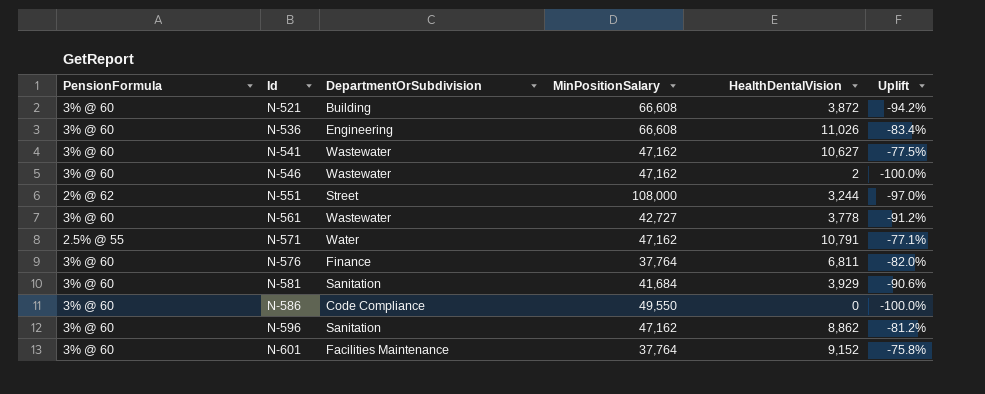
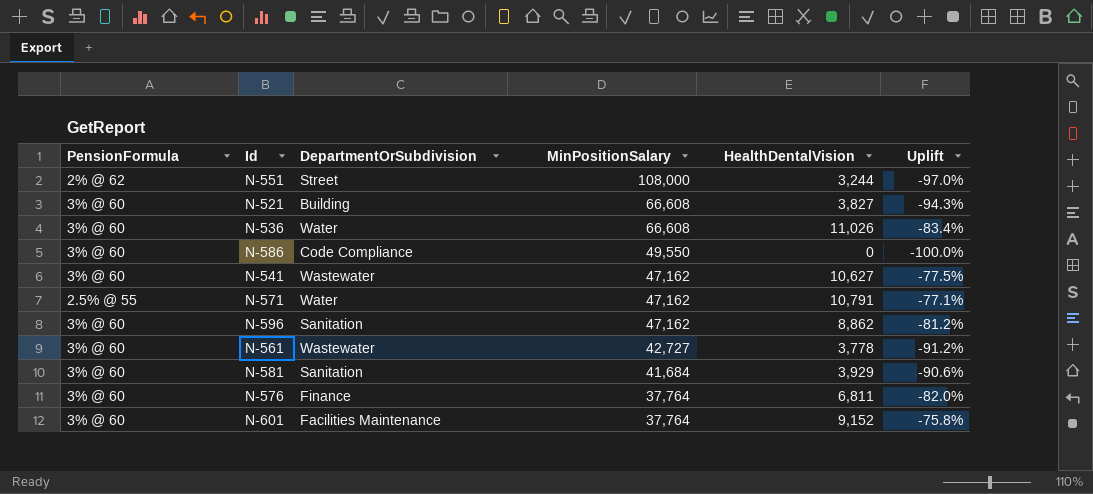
row order: Id ascending -> MinPositionSalary descending
row N-546: 3% @ 60 | Wastewater | 47,162 | 2 | -100.0% -> none
N-521 | HealthDentalVision: 3,872 -> 3,827
N-521 | Uplift: -94.2% -> -94.3%
N-536 | DepartmentOrSubdivision: Engineering -> Water

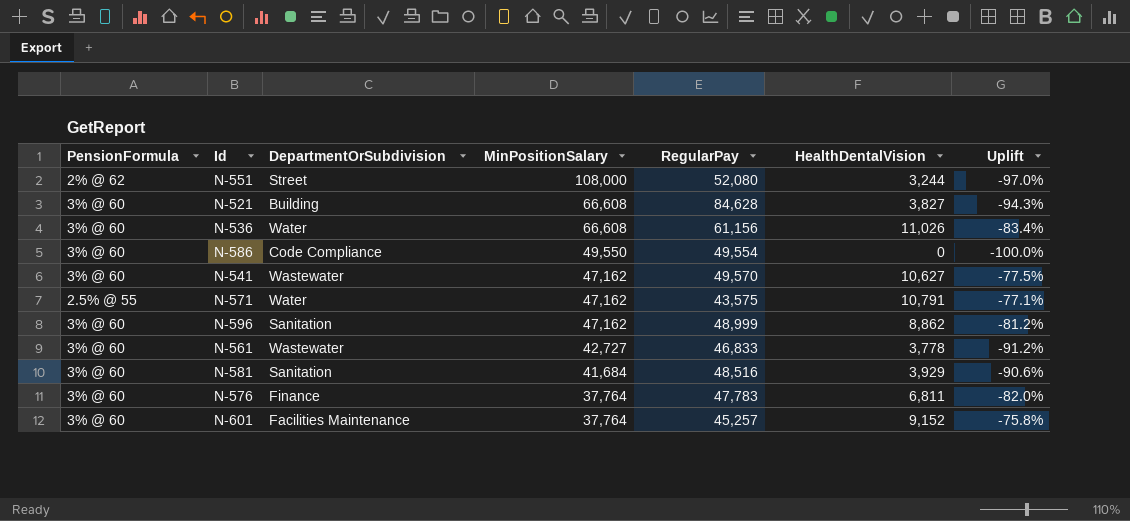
column RegularPay | position: none -> 5

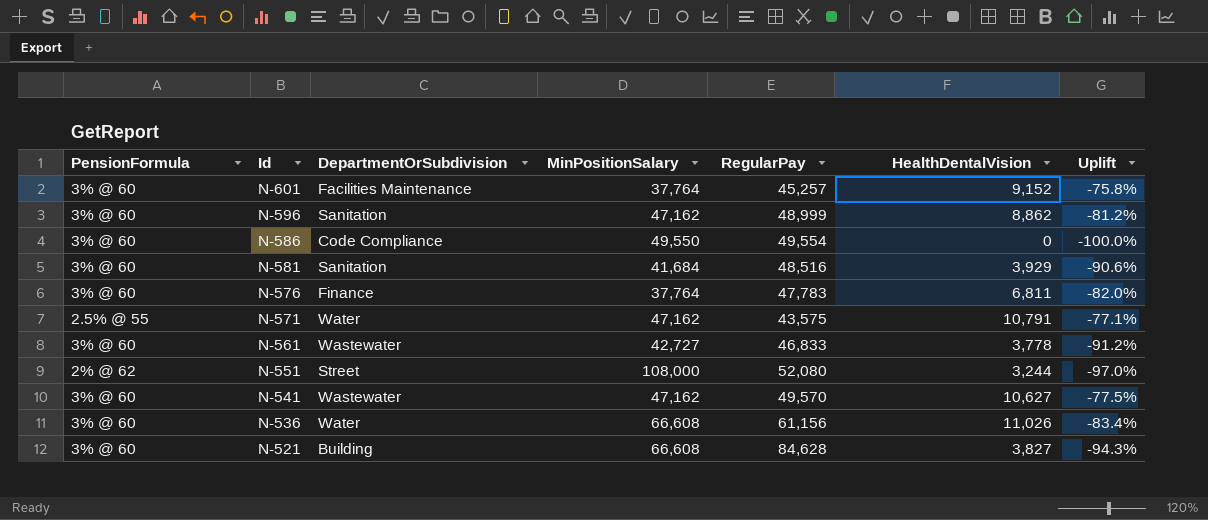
row order: MinPositionSalary descending -> Id descending

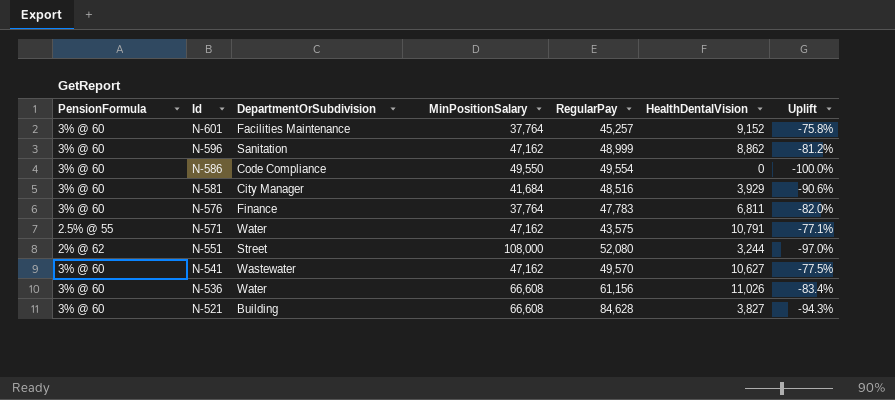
row N-561: 3% @ 60 | Wastewater | 42,727 | 46,833 | 3,778 | -91.2% -> none
N-581 | DepartmentOrSubdivision: Sanitation -> City Manager

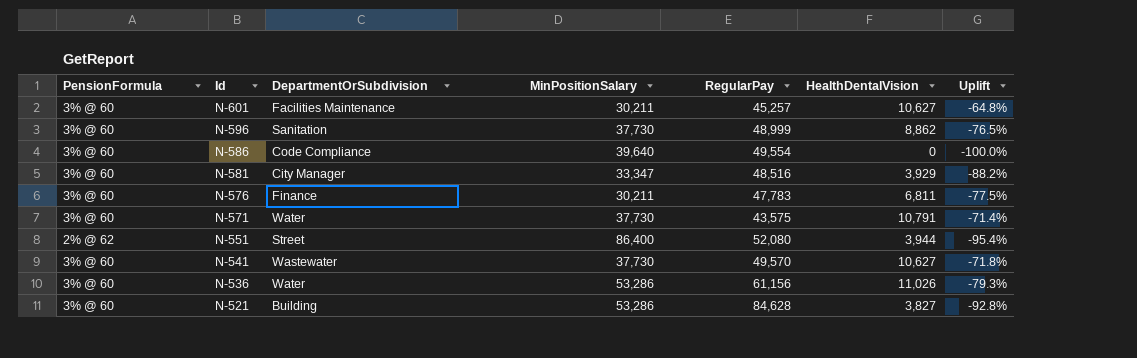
N-601 | MinPositionSalary: 37,764 -> 30,211
N-601 | HealthDentalVision: 9,152 -> 10,627
N-601 | Uplift: -75.8% -> -64.8%
N-596 | MinPositionSalary: 47,162 -> 37,730
N-596 | Uplift: -81.2% -> -76.5%
N-586 | MinPositionSalary: 49,550 -> 39,640
N-581 | MinPositionSalary: 41,684 -> 33,347
N-581 | Uplift: -90.6% -> -88.2%
N-576 | MinPositionSalary: 37,764 -> 30,211
N-576 | Uplift: -82.0% -> -77.5%
N-571 | PensionFormula: 2.5% @ 55 -> 3% @ 60
N-571 | MinPositionSalary: 47,162 -> 37,730
N-571 | Uplift: -77.1% -> -71.4%
N-551 | MinPositionSalary: 108,000 -> 86,400
N-551 | HealthDentalVision: 3,244 -> 3,944
N-551 | Uplift: -97.0% -> -95.4%
N-541 | MinPositionSalary: 47,162 -> 37,730
N-541 | Uplift: -77.5% -> -71.8%
N-536 | MinPositionSalary: 66,608 -> 53,286
N-536 | Uplift: -83.4% -> -79.3%
N-521 | MinPositionSalary: 66,608 -> 53,286
N-521 | Uplift: -94.3% -> -92.8%

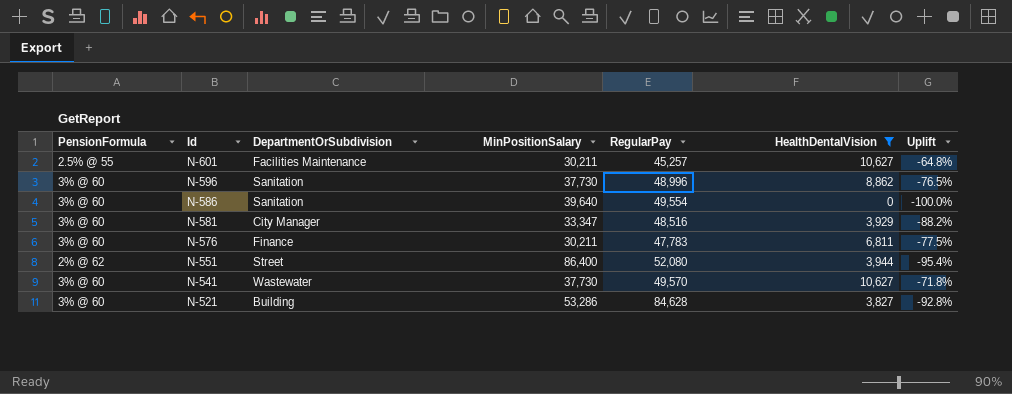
filter: none -> HealthDentalVision <= 10,627
N-601 | PensionFormula: 3% @ 60 -> 2.5% @ 55
N-596 | RegularPay: 48,999 -> 48,996
N-586 | DepartmentOrSubdivision: Code Compliance -> Sanitation

